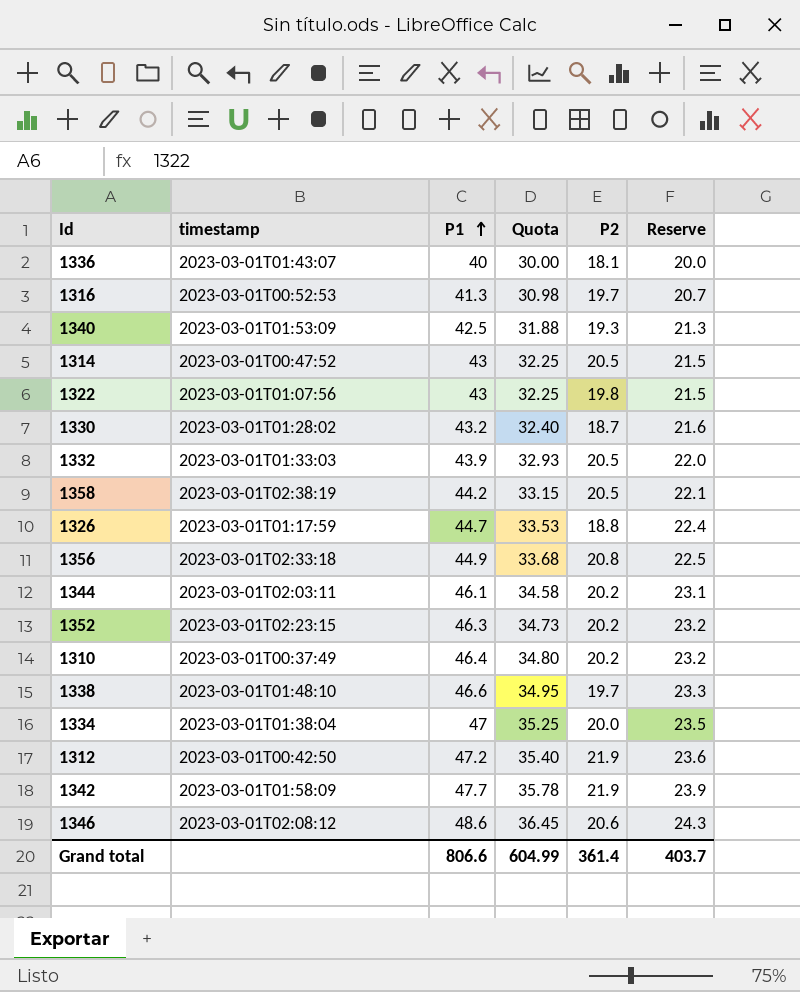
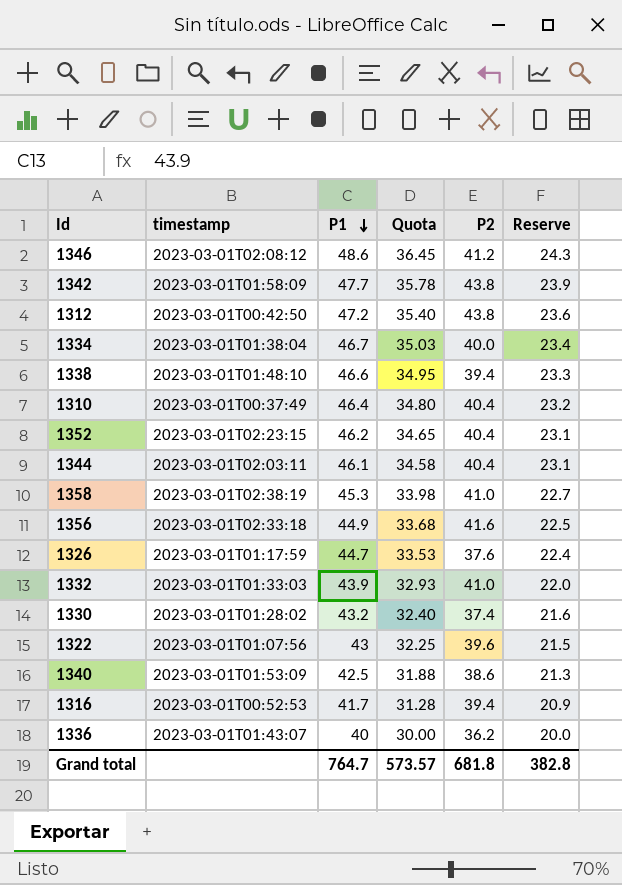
row order: P1 ascending -> P1 descending
row 1314: 2023-03-01T00:47:52 | 43 | 32.25 | 20.5 | 21.5 -> none
1346 | P2: 20.6 -> 41.2
1342 | P2: 21.9 -> 43.8
1312 | P2: 21.9 -> 43.8
1334 | P1: 47 -> 46.7
1334 | Quota: 35.25 -> 35.03
1334 | P2: 20.0 -> 40.0
1334 | Reserve: 23.5 -> 23.4
1338 | P2: 19.7 -> 39.4
1310 | P2: 20.2 -> 40.4
1352 | P1: 46.3 -> 46.2
1352 | Quota: 34.73 -> 34.65
1352 | P2: 20.2 -> 40.4
1352 | Reserve: 23.2 -> 23.1
1344 | P2: 20.2 -> 40.4
1358 | P1: 44.2 -> 45.3
1358 | Quota: 33.15 -> 33.98
1358 | P2: 20.5 -> 41.0
1358 | Reserve: 22.1 -> 22.7
1356 | P2: 20.8 -> 41.6
1326 | P2: 18.8 -> 37.6
1332 | P2: 20.5 -> 41.0
1330 | P2: 18.7 -> 37.4
1322 | P2: 19.8 -> 39.6
1340 | P2: 19.3 -> 38.6
1316 | P1: 41.3 -> 41.7
1316 | Quota: 30.98 -> 31.28
1316 | P2: 19.7 -> 39.4
1316 | Reserve: 20.7 -> 20.9
1336 | P2: 18.1 -> 36.2
Grand total | P1: 806.6 -> 764.7
Grand total | Quota: 604.99 -> 573.57
Grand total | P2: 361.4 -> 681.8
Grand total | Reserve: 403.7 -> 382.8

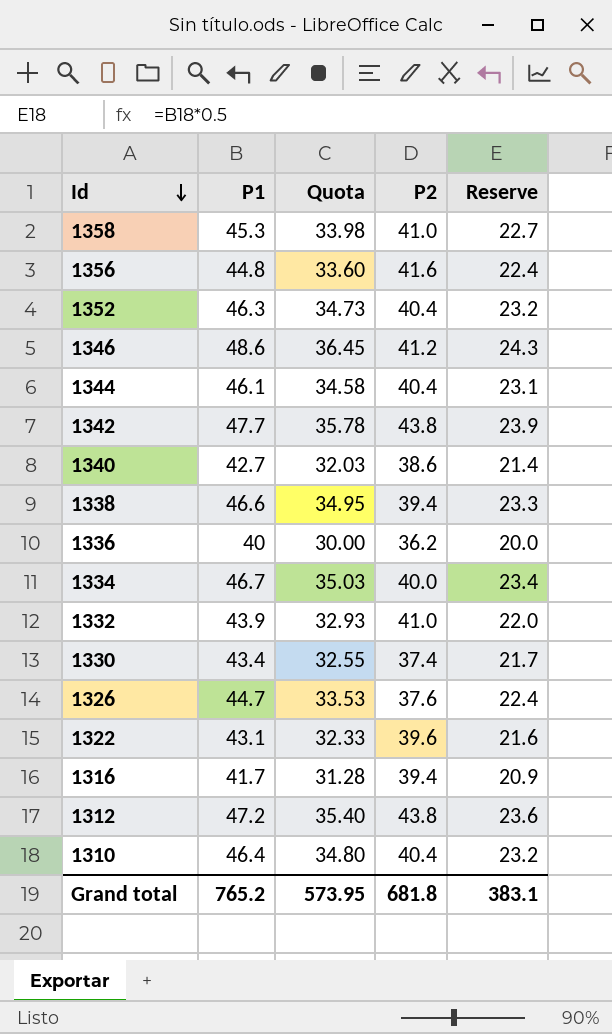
row order: P1 descending -> Id descending
column timestamp | position: 2 -> none
1356 | P1: 44.9 -> 44.8
1356 | Quota: 33.68 -> 33.60
1356 | Reserve: 22.5 -> 22.4
1352 | P1: 46.2 -> 46.3
1352 | Quota: 34.65 -> 34.73
1352 | Reserve: 23.1 -> 23.2
1340 | P1: 42.5 -> 42.7
1340 | Quota: 31.88 -> 32.03
1340 | Reserve: 21.3 -> 21.4
1330 | P1: 43.2 -> 43.4
1330 | Quota: 32.40 -> 32.55
1330 | Reserve: 21.6 -> 21.7
1322 | P1: 43 -> 43.1
1322 | Quota: 32.25 -> 32.33
1322 | Reserve: 21.5 -> 21.6
Grand total | P1: 764.7 -> 765.2
Grand total | Quota: 573.57 -> 573.95
Grand total | Reserve: 382.8 -> 383.1

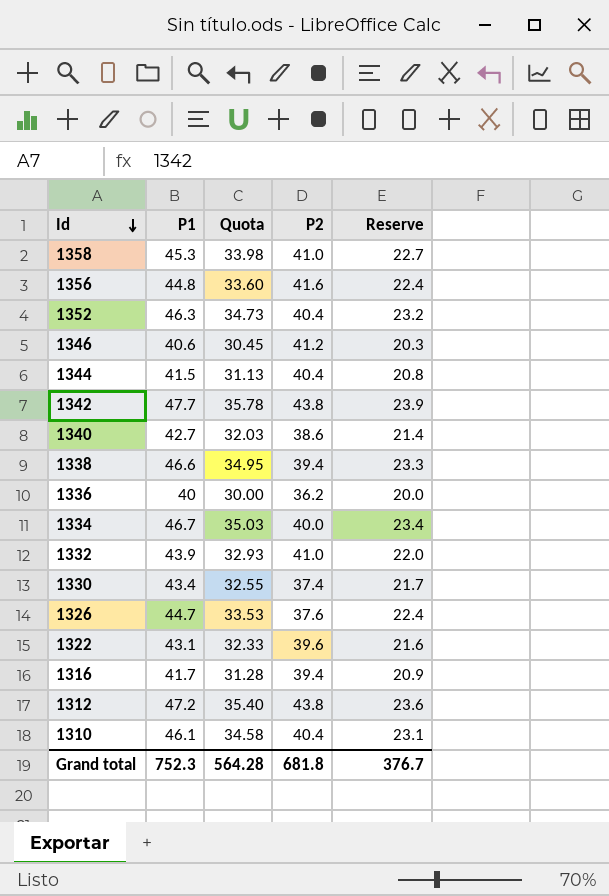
1346 | P1: 48.6 -> 40.6
1346 | Quota: 36.45 -> 30.45
1346 | Reserve: 24.3 -> 20.3
1344 | P1: 46.1 -> 41.5
1344 | Quota: 34.58 -> 31.13
1344 | Reserve: 23.1 -> 20.8
1310 | P1: 46.4 -> 46.1
1310 | Quota: 34.80 -> 34.58
1310 | Reserve: 23.2 -> 23.1
Grand total | P1: 765.2 -> 752.3
Grand total | Quota: 573.95 -> 564.28
Grand total | Reserve: 383.1 -> 376.7

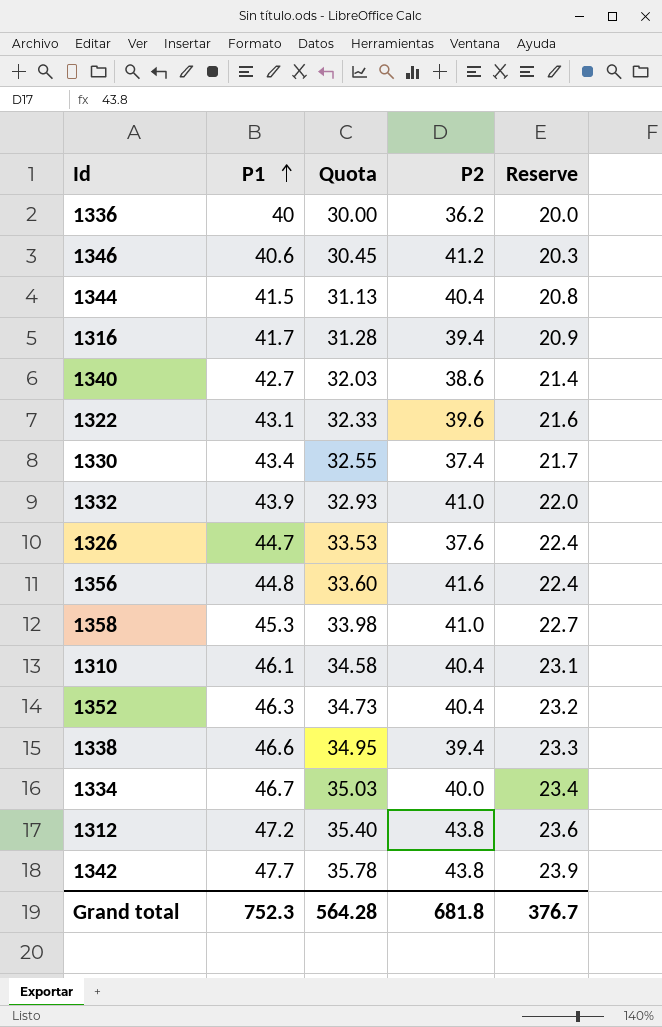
row order: Id descending -> P1 ascending

